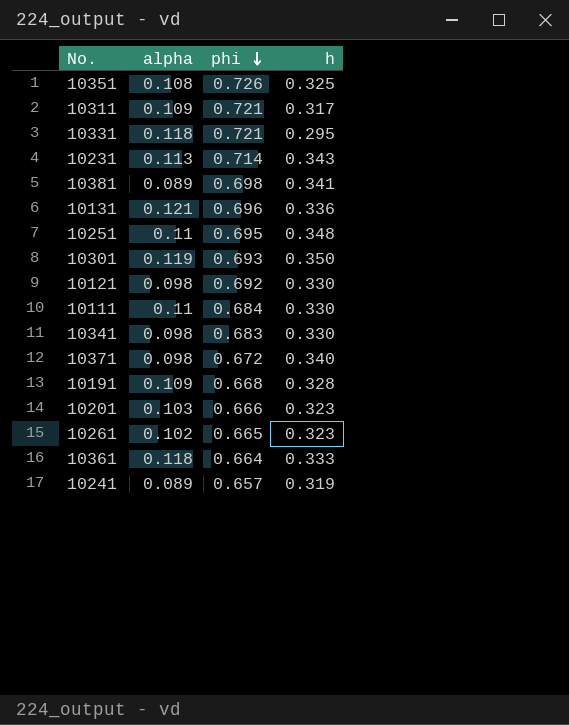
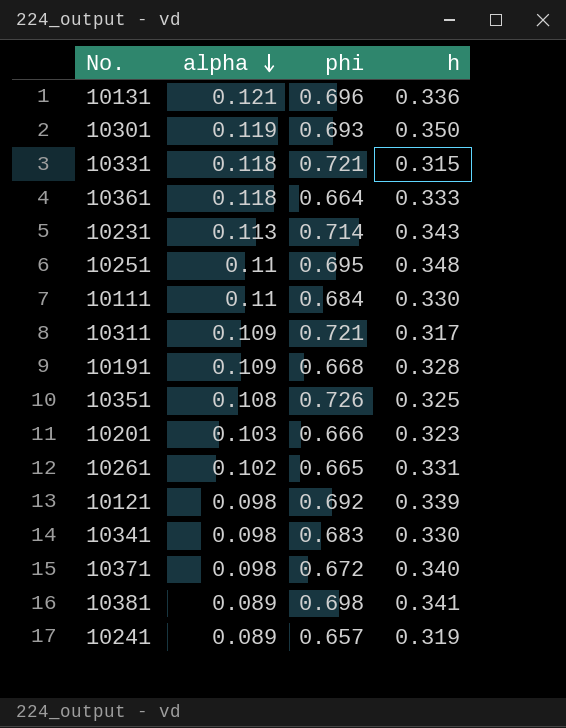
row order: phi descending -> alpha descending
10331 | h: 0.295 -> 0.315
10261 | h: 0.323 -> 0.331
10121 | h: 0.330 -> 0.339

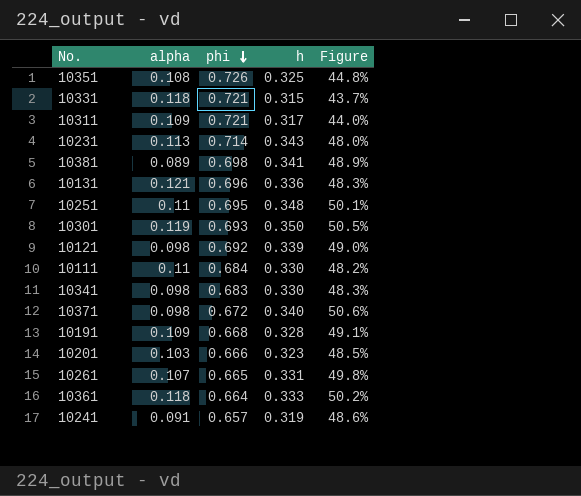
row order: alpha descending -> phi descending
column Figure | formula: none -> [h] / [phi]
10261 | alpha: 0.102 -> 0.107
10241 | alpha: 0.089 -> 0.091

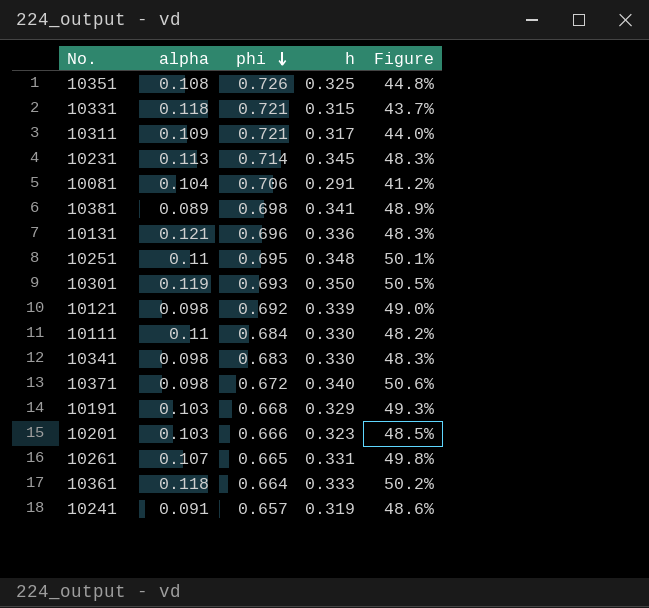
10231 | h: 0.343 -> 0.345
10231 | Figure: 48.0% -> 48.3%
row 10081: none -> 0.104 | 0.706 | 0.291 | 41.2%
10191 | alpha: 0.109 -> 0.103
10191 | h: 0.328 -> 0.329
10191 | Figure: 49.1% -> 49.3%

